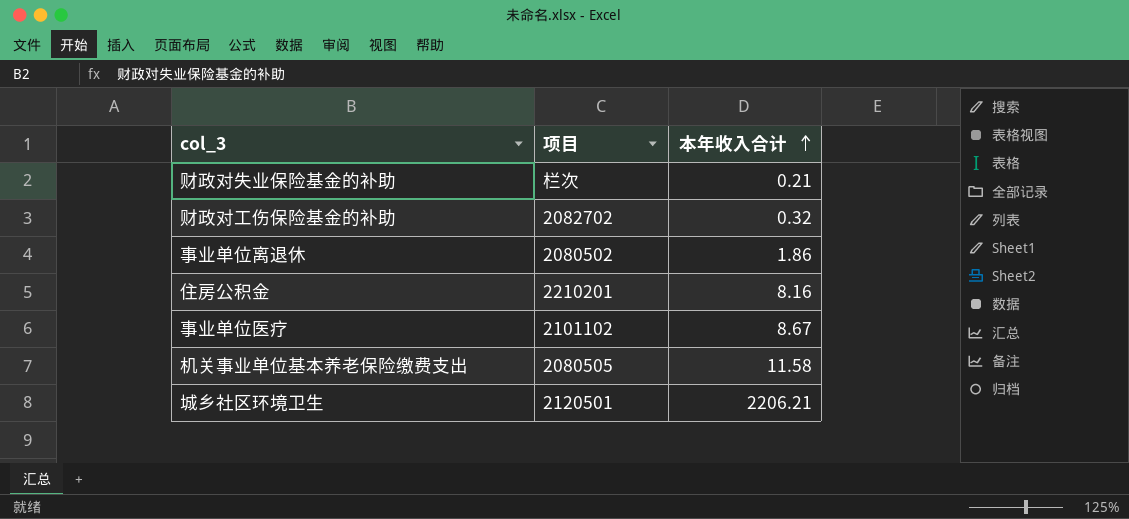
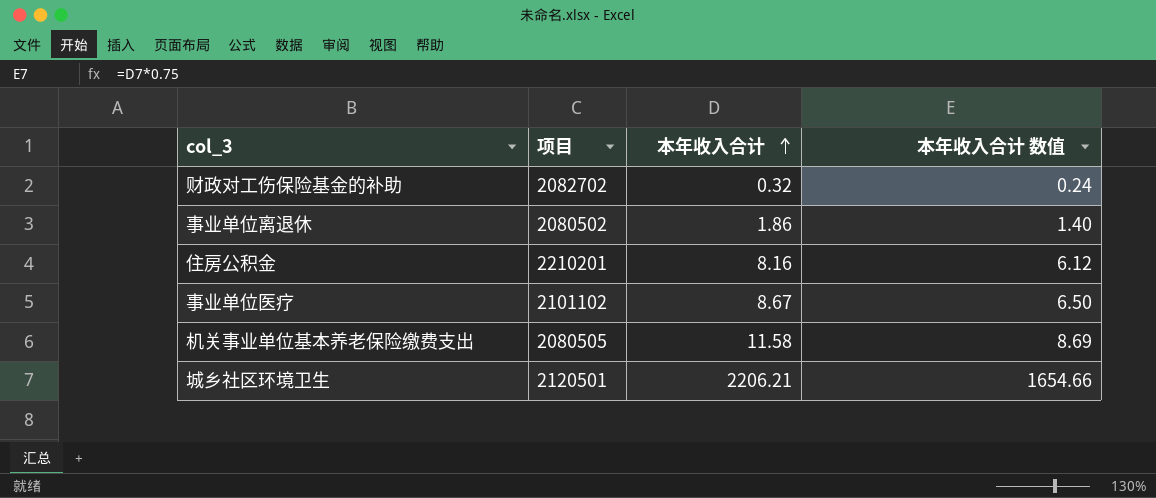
column 本年收入合计 数值 | formula: none -> [本年收入合计] * 0.75
row 财政对失业保险基金的补助: 栏次 | 0.21 -> none

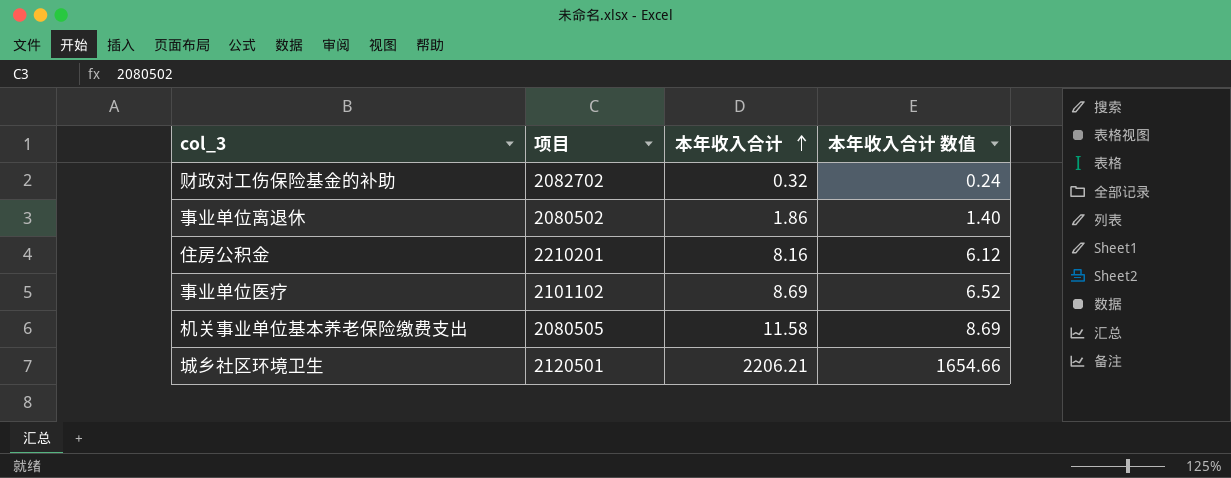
事业单位医疗 | 本年收入合计: 8.67 -> 8.69
事业单位医疗 | 本年收入合计 数值: 6.50 -> 6.52

